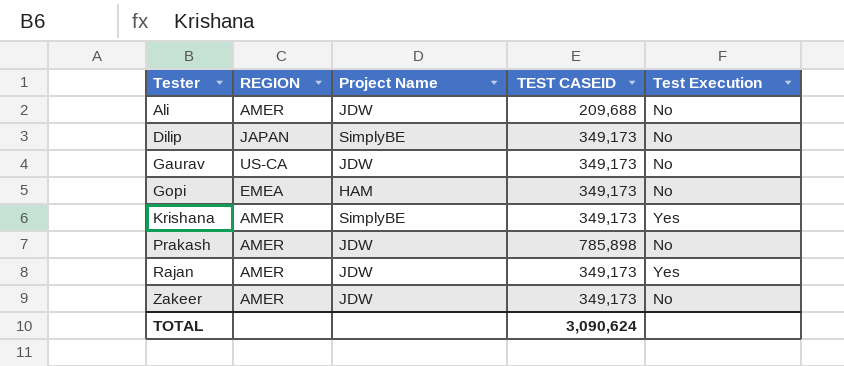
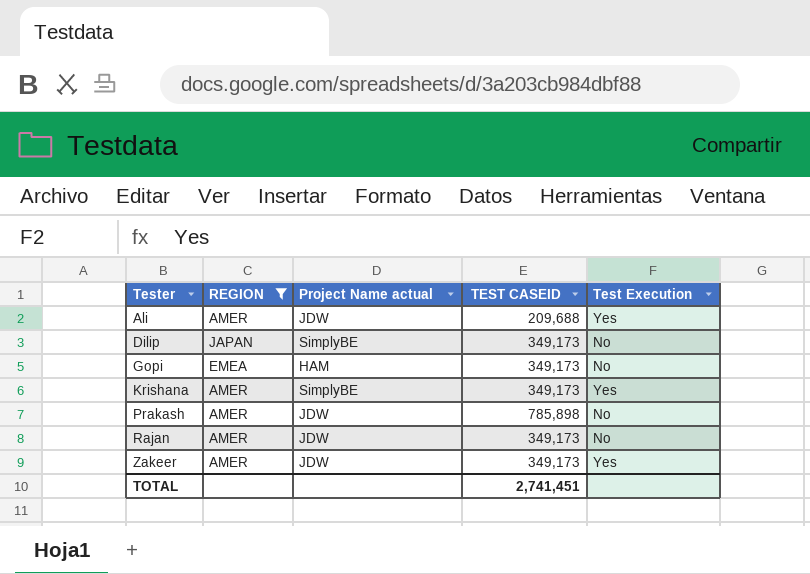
filter: none -> REGION != US-CA
column name: Project Name -> Project Name actual
Ali | Test Execution: No -> Yes
Rajan | Test Execution: Yes -> No
Zakeer | Test Execution: No -> Yes
TOTAL | TEST CASEID: 3,090,624 -> 2,741,451

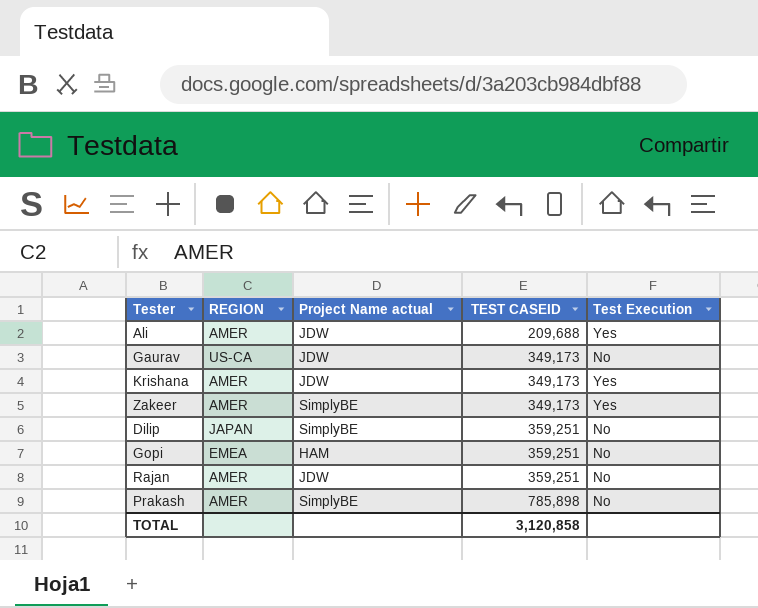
filter: REGION != US-CA -> none
row order: Tester ascending -> TEST CASEID ascending
Krishana | Project Name actual: SimplyBE -> JDW
Zakeer | Project Name actual: JDW -> SimplyBE
Dilip | TEST CASEID: 349,173 -> 359,251
Gopi | TEST CASEID: 349,173 -> 359,251
Rajan | TEST CASEID: 349,173 -> 359,251
Prakash | Project Name actual: JDW -> SimplyBE
TOTAL | TEST CASEID: 2,741,451 -> 3,120,858

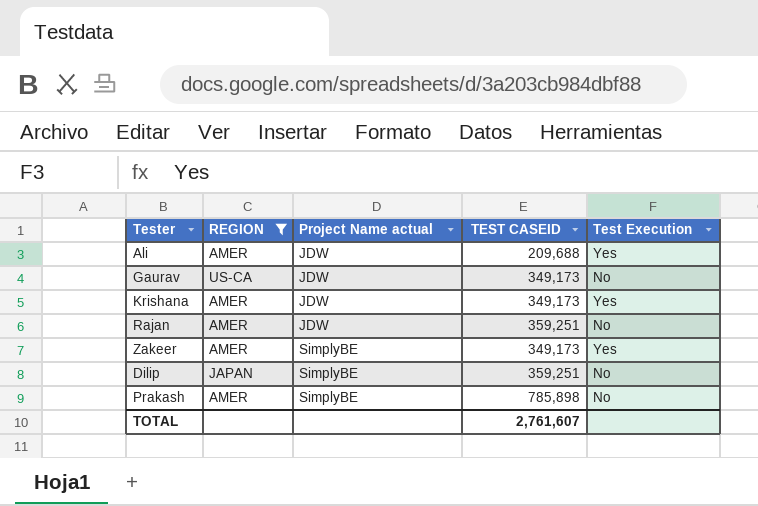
filter: none -> REGION != EMEA
row order: TEST CASEID ascending -> Project Name actual ascending
TOTAL | TEST CASEID: 3,120,858 -> 2,761,607

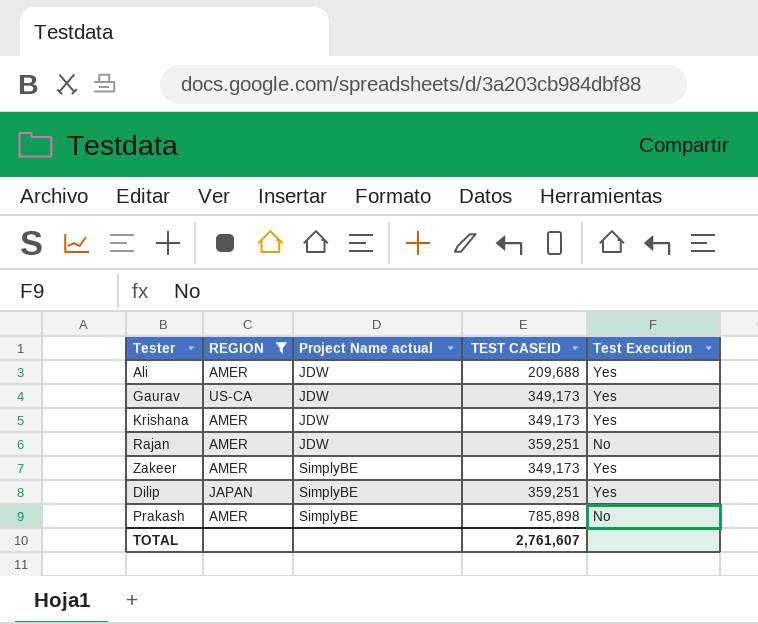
Gaurav | Test Execution: No -> Yes
Dilip | Test Execution: No -> Yes

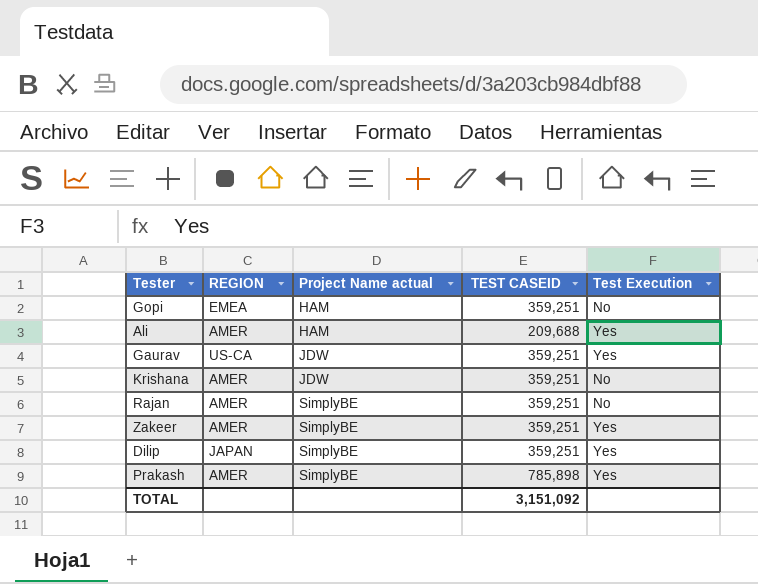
filter: REGION != EMEA -> none
Ali | Project Name actual: JDW -> HAM
Gaurav | TEST CASEID: 349,173 -> 359,251
Krishana | TEST CASEID: 349,173 -> 359,251
Krishana | Test Execution: Yes -> No
Rajan | Project Name actual: JDW -> SimplyBE
Zakeer | TEST CASEID: 349,173 -> 359,251
Prakash | Test Execution: No -> Yes
TOTAL | TEST CASEID: 2,761,607 -> 3,151,092

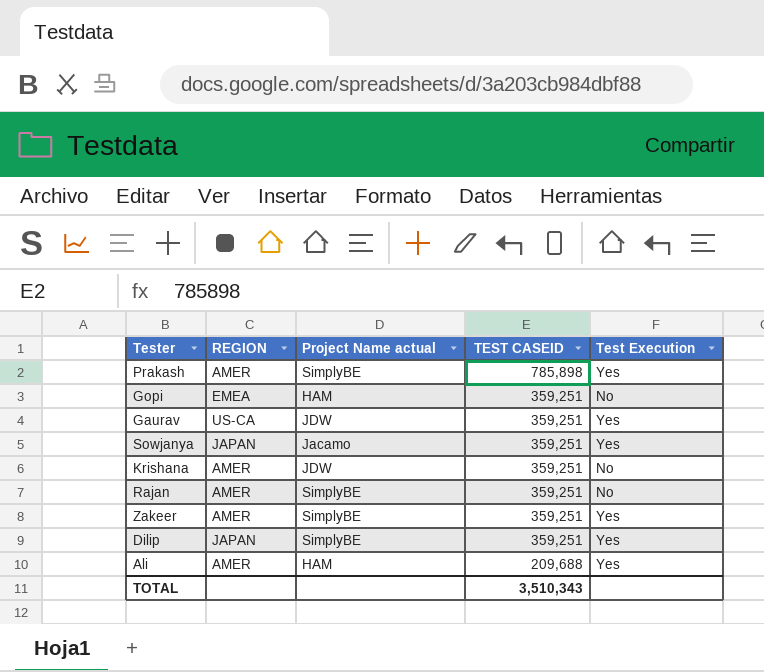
row order: Project Name actual ascending -> TEST CASEID descending
row Sowjanya: none -> JAPAN | Jacamo | 359,251 | Yes
TOTAL | TEST CASEID: 3,151,092 -> 3,510,343

